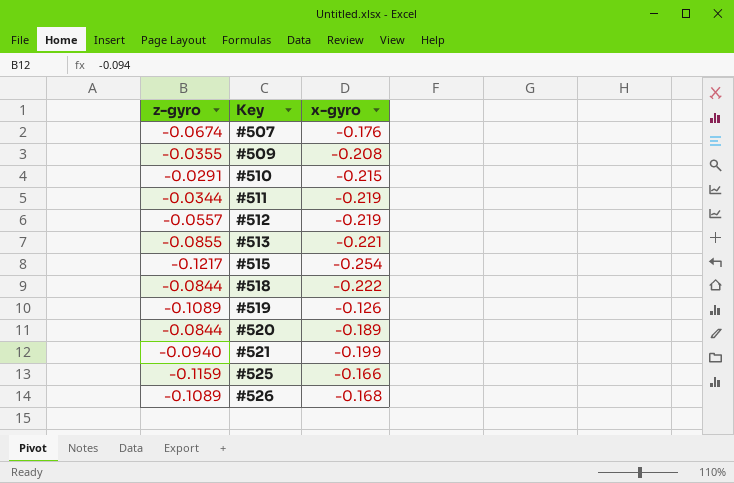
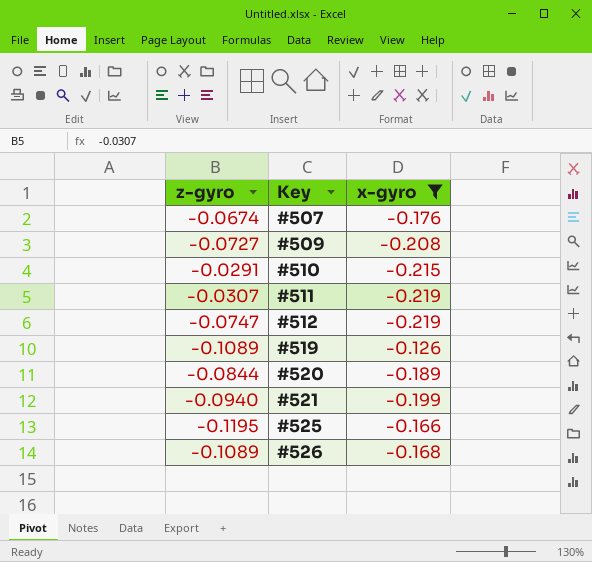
filter: none -> x-gyro >= -0.219
#509 | z-gyro: -0.0355 -> -0.0727
#511 | z-gyro: -0.0344 -> -0.0307
#512 | z-gyro: -0.0557 -> -0.0747
#525 | z-gyro: -0.1159 -> -0.1195

